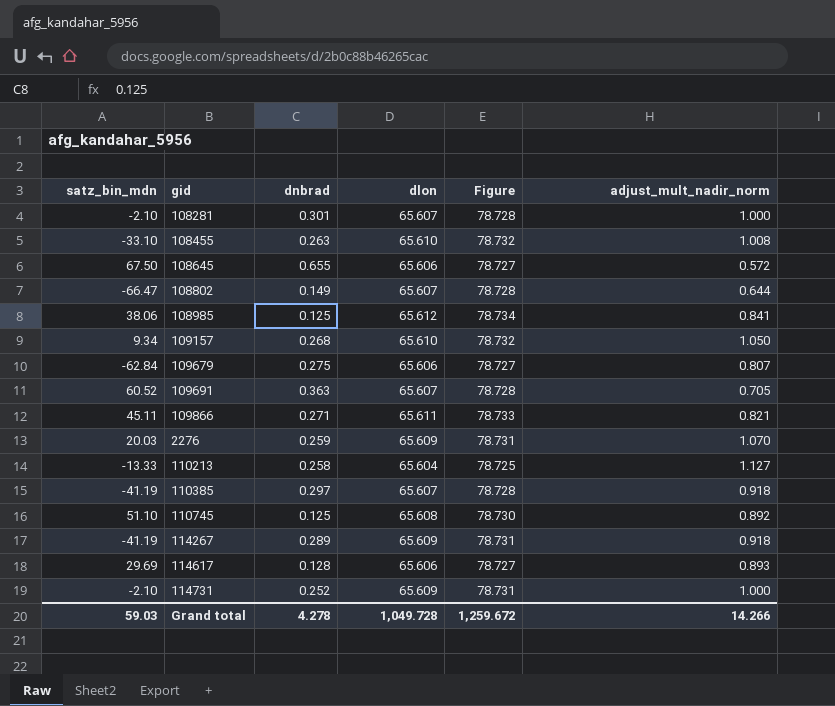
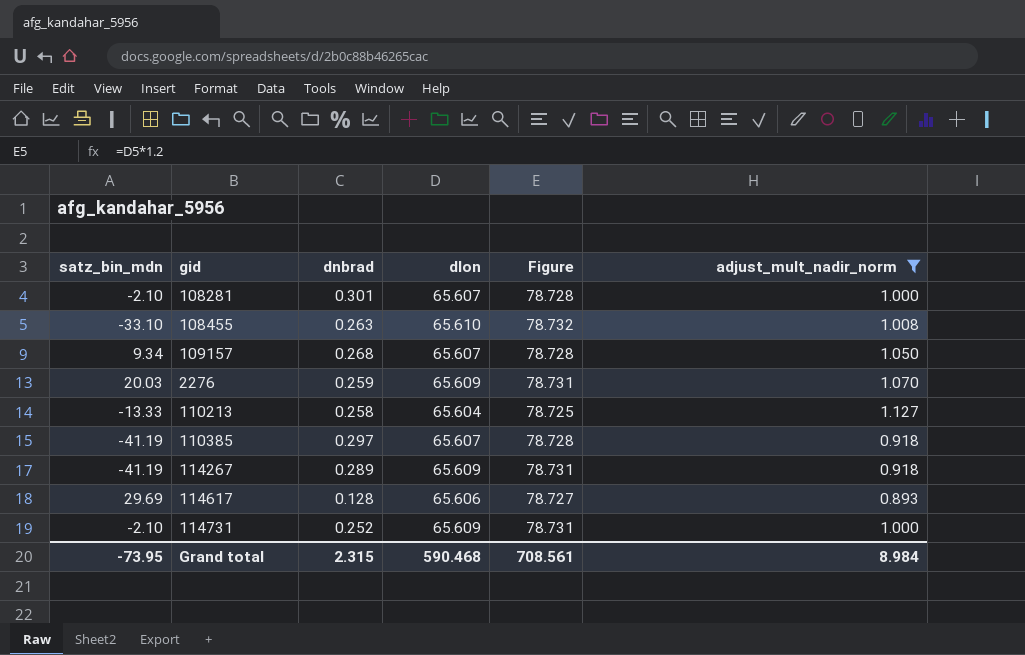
filter: none -> adjust_mult_nadir_norm >= 0.893
109157 | dlon: 65.610 -> 65.607
109157 | Figure: 78.732 -> 78.728
Grand total | satz_bin_mdn: 59.03 -> -73.95
Grand total | dnbrad: 4.278 -> 2.315
Grand total | dlon: 1,049.728 -> 590.468
Grand total | Figure: 1,259.672 -> 708.561
Grand total | adjust_mult_nadir_norm: 14.266 -> 8.984

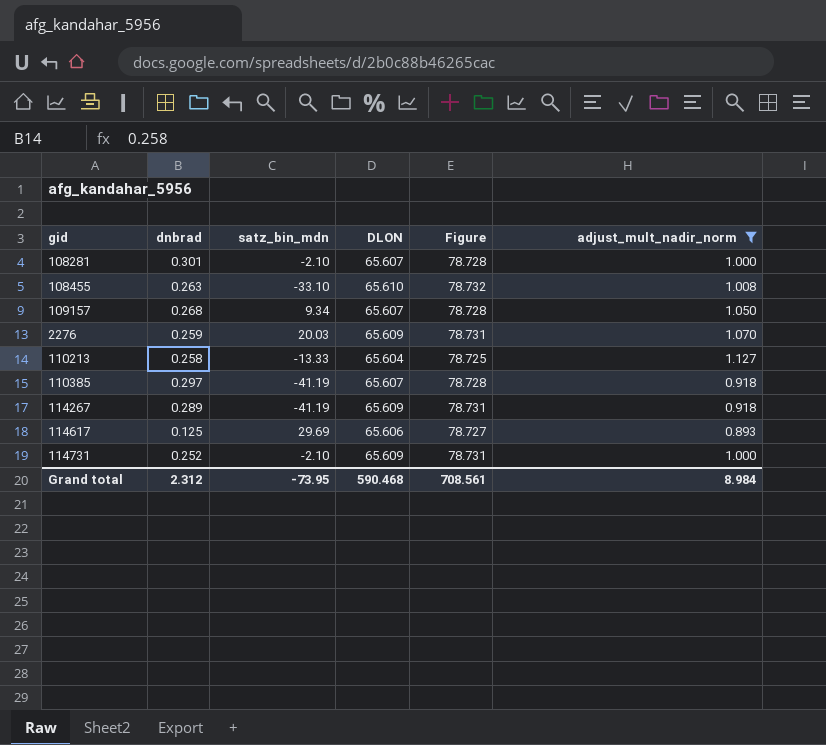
column satz_bin_mdn | position: 1 -> 3
column name: dlon -> DLON
114617 | dnbrad: 0.128 -> 0.125
Grand total | dnbrad: 2.315 -> 2.312

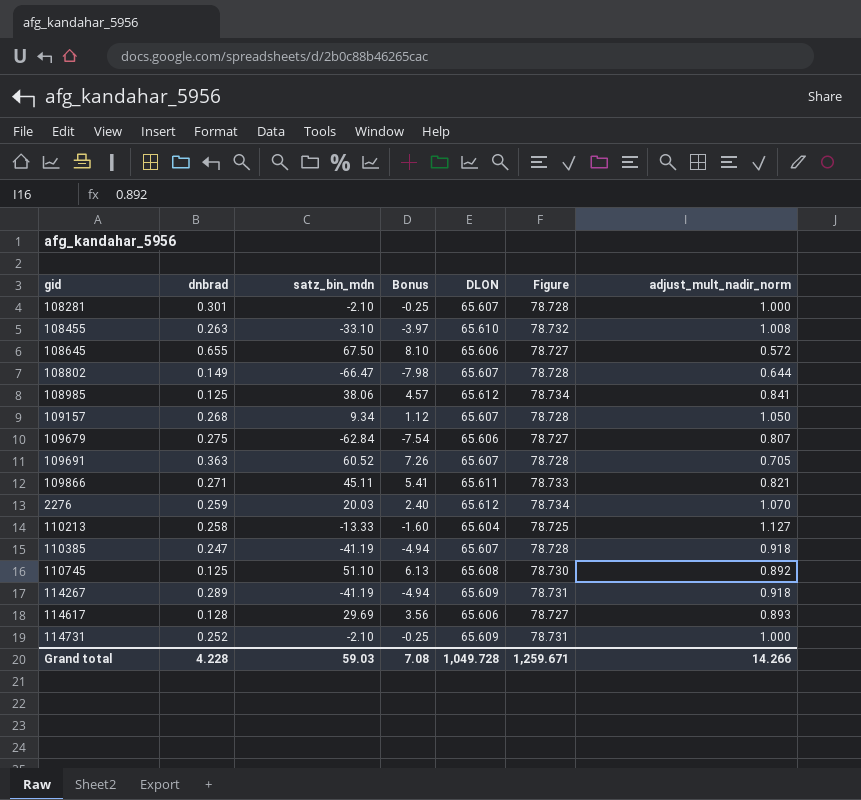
filter: adjust_mult_nadir_norm >= 0.893 -> none
column Bonus | formula: none -> [satz_bin_mdn] * 0.12
2276 | DLON: 65.609 -> 65.612
2276 | Figure: 78.731 -> 78.734
110385 | dnbrad: 0.297 -> 0.247
114617 | dnbrad: 0.125 -> 0.128
Grand total | dnbrad: 2.312 -> 4.228
Grand total | satz_bin_mdn: -73.95 -> 59.03
Grand total | DLON: 590.468 -> 1,049.728
Grand total | Figure: 708.561 -> 1,259.671
Grand total | adjust_mult_nadir_norm: 8.984 -> 14.266

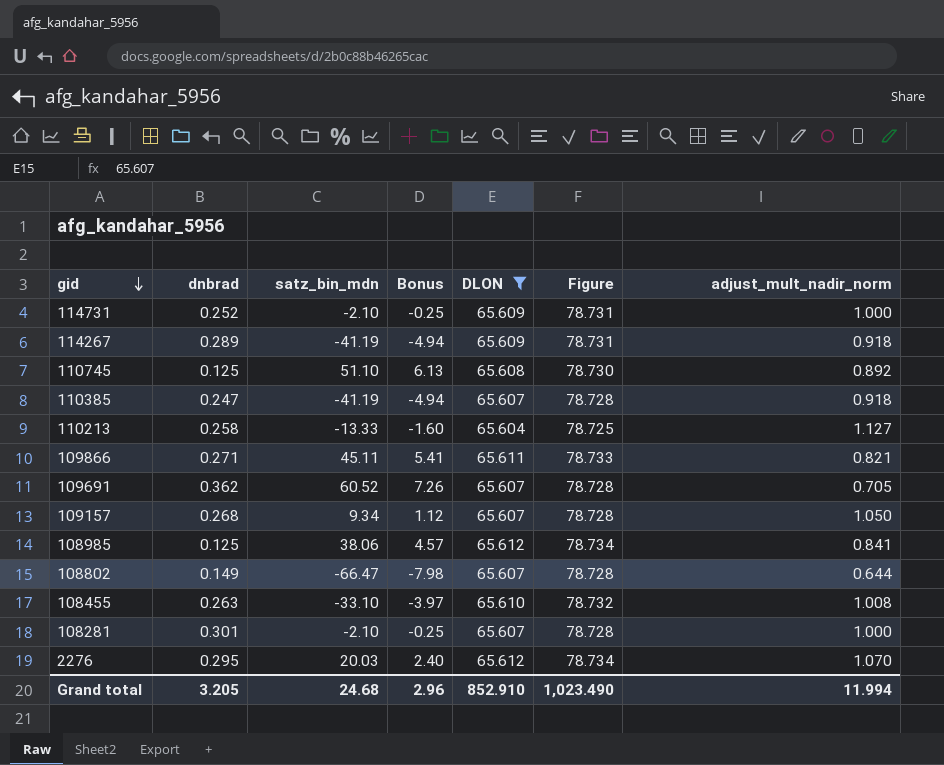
filter: none -> DLON != 65.606
row order: none -> gid descending
109691 | dnbrad: 0.363 -> 0.362
2276 | dnbrad: 0.259 -> 0.295
Grand total | dnbrad: 4.228 -> 3.205
Grand total | satz_bin_mdn: 59.03 -> 24.68
Grand total | Bonus: 7.08 -> 2.96
Grand total | DLON: 1,049.728 -> 852.910
Grand total | Figure: 1,259.671 -> 1,023.490
Grand total | adjust_mult_nadir_norm: 14.266 -> 11.994

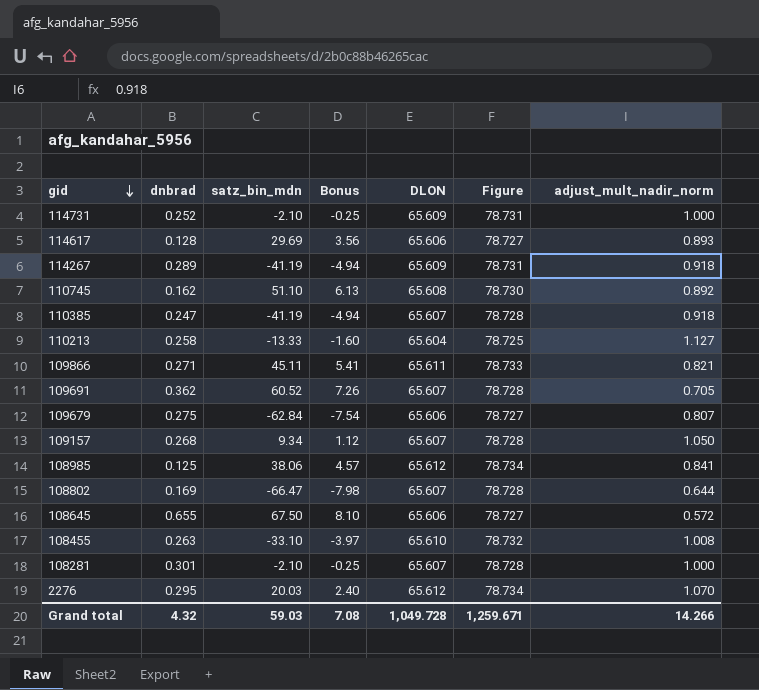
filter: DLON != 65.606 -> none
110745 | dnbrad: 0.125 -> 0.162
108802 | dnbrad: 0.149 -> 0.169
Grand total | dnbrad: 3.205 -> 4.32
Grand total | satz_bin_mdn: 24.68 -> 59.03
Grand total | Bonus: 2.96 -> 7.08
Grand total | DLON: 852.910 -> 1,049.728
Grand total | Figure: 1,023.490 -> 1,259.671
Grand total | adjust_mult_nadir_norm: 11.994 -> 14.266

